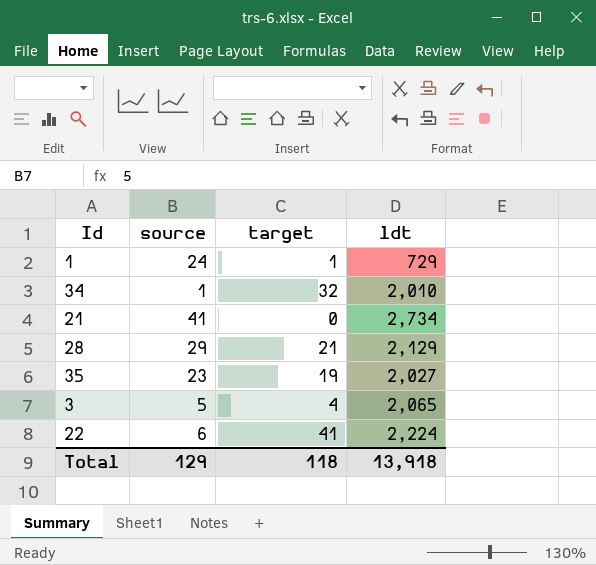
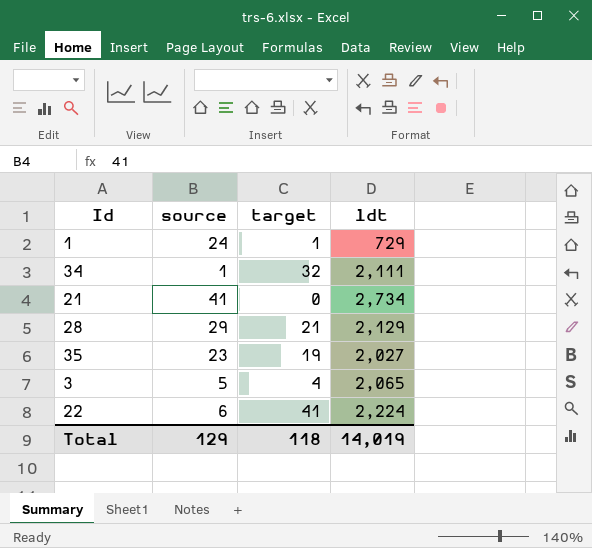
34 | ldt: 2,010 -> 2,111
Total | ldt: 13,918 -> 14,019

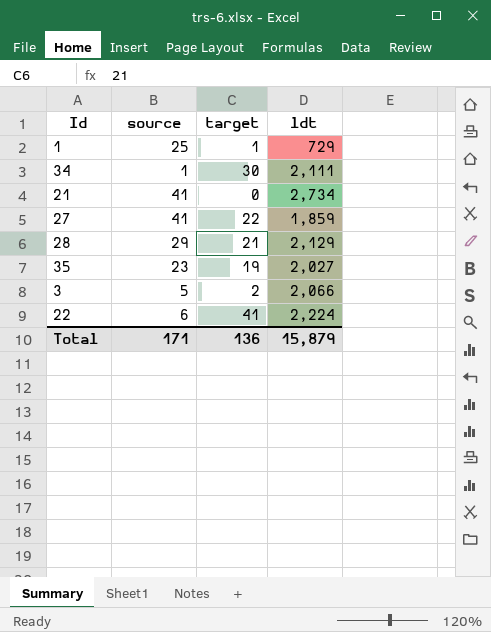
1 | source: 24 -> 25
34 | target: 32 -> 30
row 27: none -> 41 | 22 | 1,859
3 | target: 4 -> 2
3 | ldt: 2,065 -> 2,066
Total | source: 129 -> 171
Total | target: 118 -> 136
Total | ldt: 14,019 -> 15,879

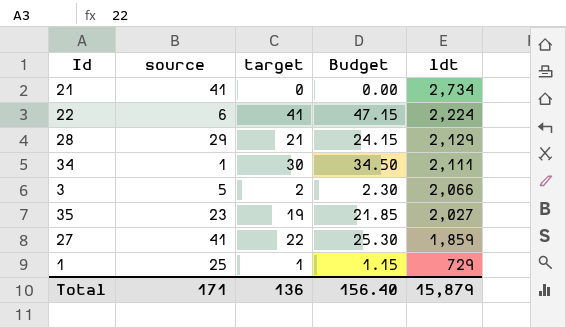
row order: none -> ldt descending
column Budget | formula: none -> [target] * 1.15

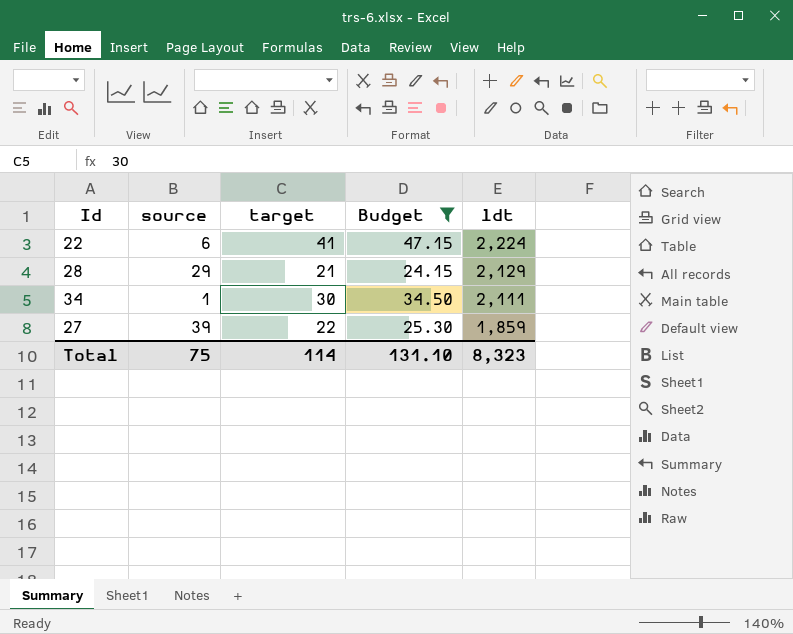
filter: none -> Budget >= 24.15
27 | source: 41 -> 39
Total | source: 171 -> 75
Total | target: 136 -> 114
Total | Budget: 156.40 -> 131.10
Total | ldt: 15,879 -> 8,323

